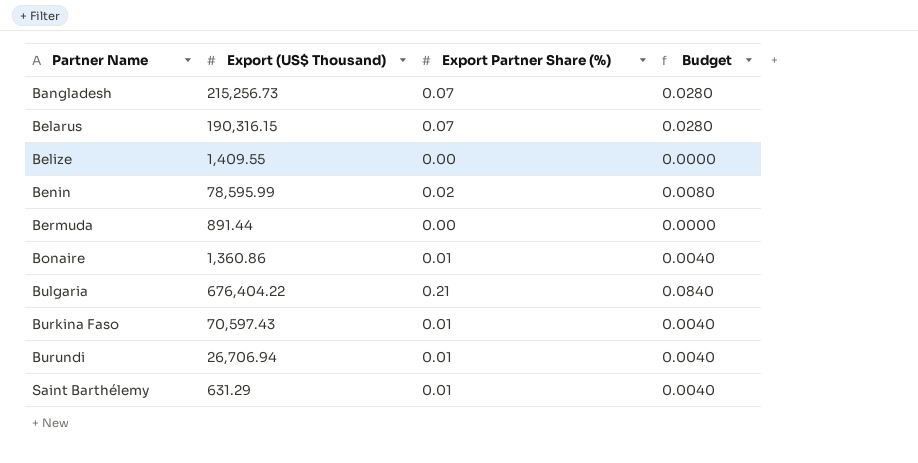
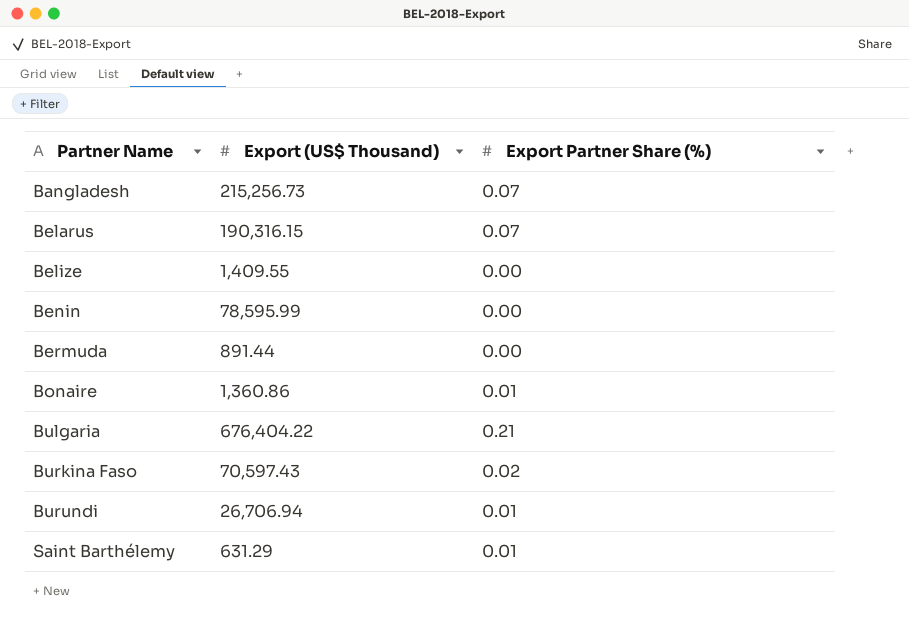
column Budget | formula: [Export Partner Share (%)] * 0.4 -> none
Benin | Export Partner Share (%): 0.02 -> 0.00
Burkina Faso | Export Partner Share (%): 0.01 -> 0.02

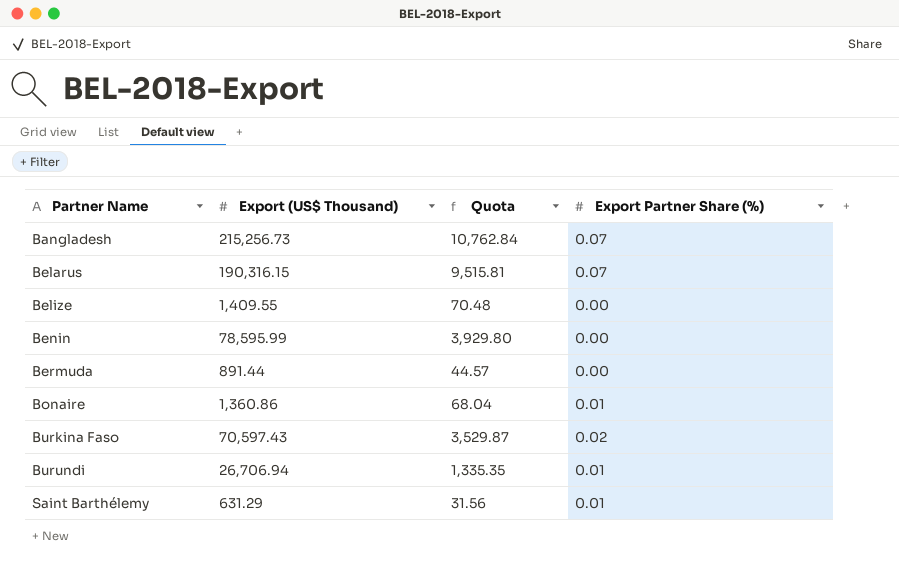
column Quota | formula: none -> [Export (US$ Thousand)] * 0.05
row Bulgaria: 676,404.22 | 0.21 -> none

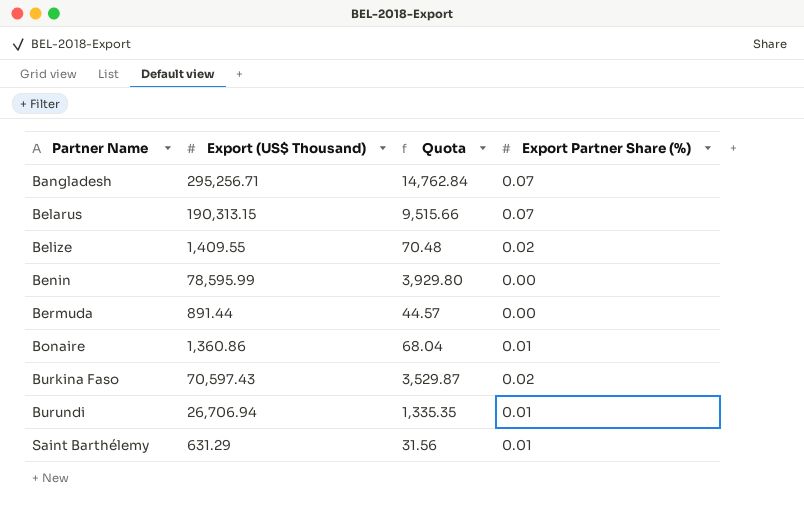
Bangladesh | Export (US$ Thousand): 215,256.73 -> 295,256.71
Bangladesh | Quota: 10,762.84 -> 14,762.84
Belarus | Export (US$ Thousand): 190,316.15 -> 190,313.15
Belarus | Quota: 9,515.81 -> 9,515.66
Belize | Export Partner Share (%): 0.00 -> 0.02

